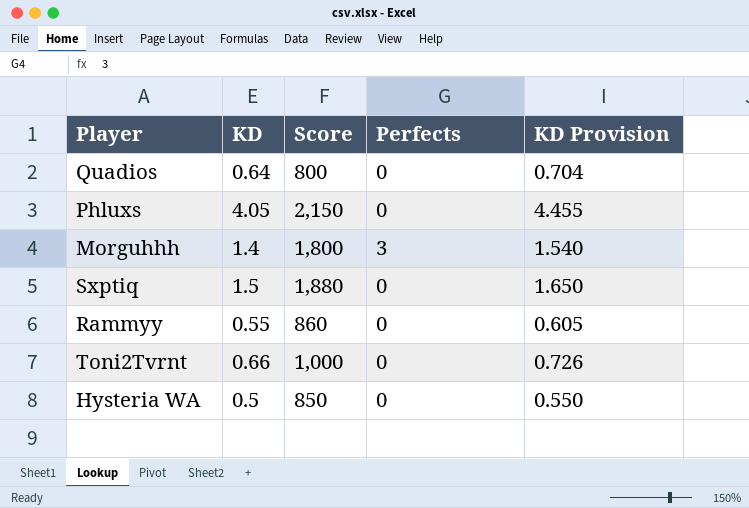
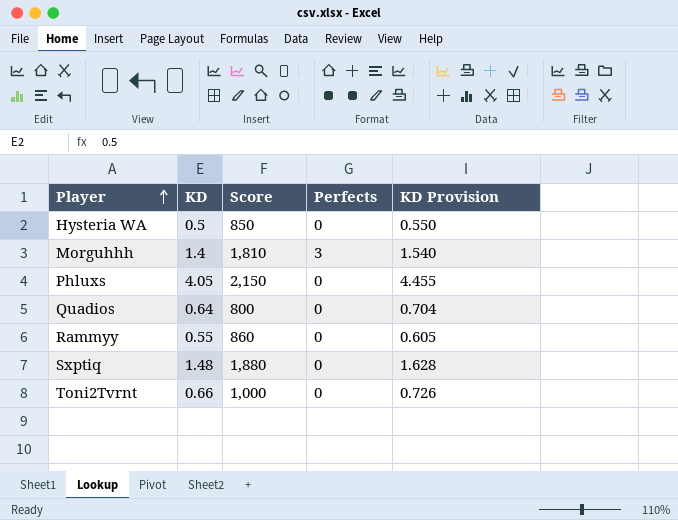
row order: none -> Player ascending
Morguhhh | Score: 1,800 -> 1,810
Sxptiq | KD: 1.5 -> 1.48
Sxptiq | KD Provision: 1.650 -> 1.628

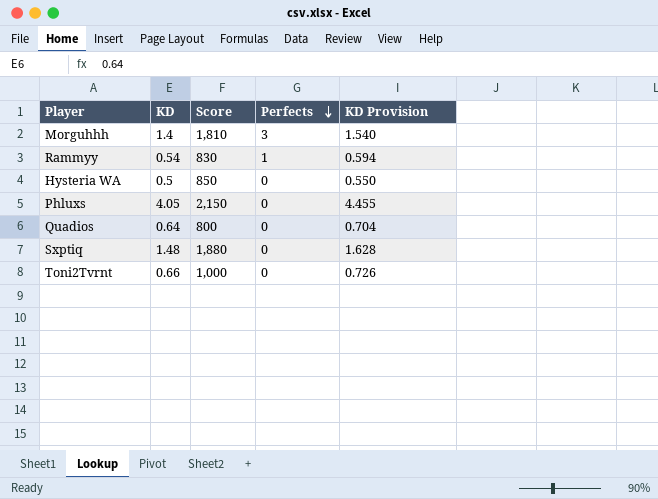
row order: Player ascending -> Perfects descending
Rammyy | KD: 0.55 -> 0.54
Rammyy | Score: 860 -> 830
Rammyy | Perfects: 0 -> 1
Rammyy | KD Provision: 0.605 -> 0.594

